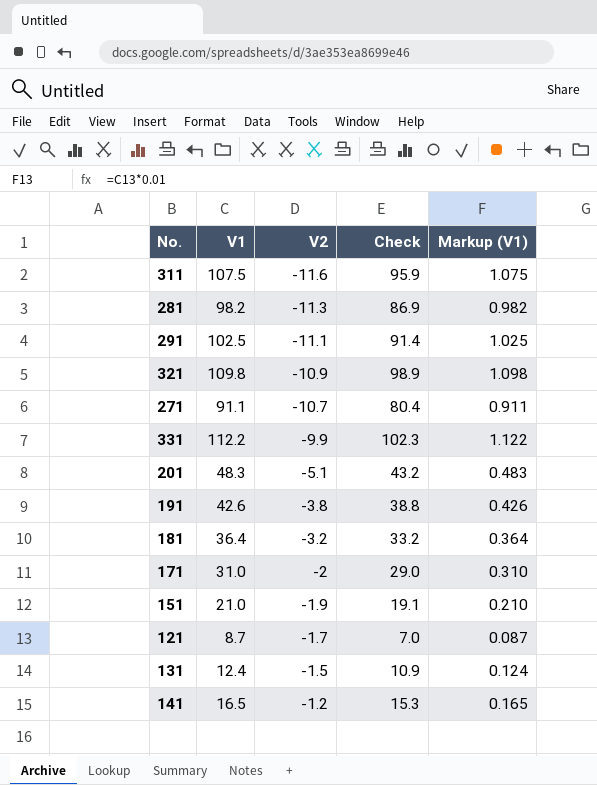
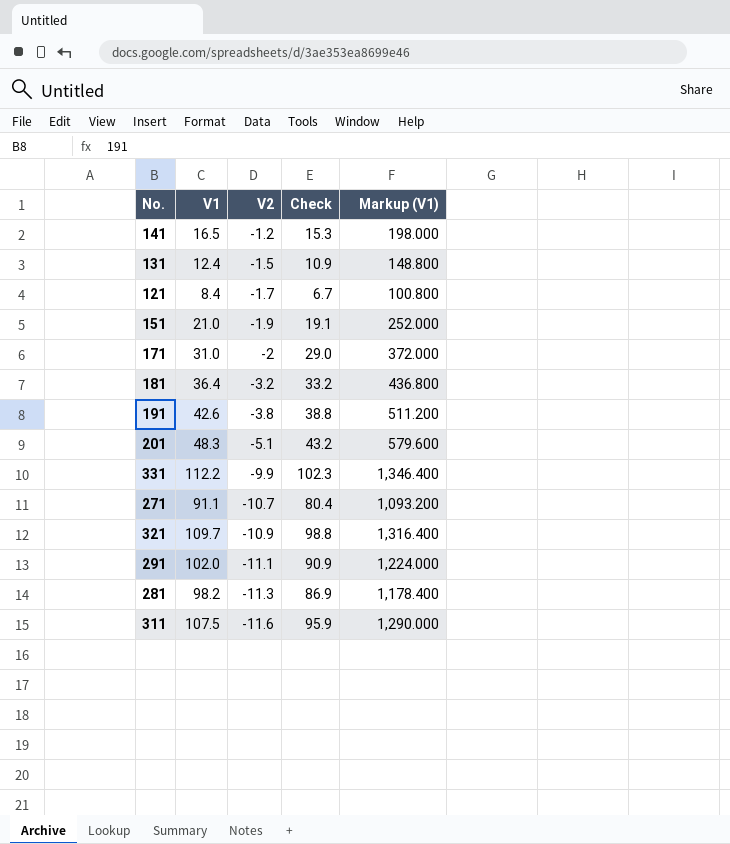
row order: V2 ascending -> V2 descending
column Markup (V1) | formula: [V1] * 0.01 -> [V1] * 12
121 | V1: 8.7 -> 8.4
121 | Check: 7.0 -> 6.7
321 | V1: 109.8 -> 109.7
321 | Check: 98.9 -> 98.8
291 | V1: 102.5 -> 102.0
291 | Check: 91.4 -> 90.9

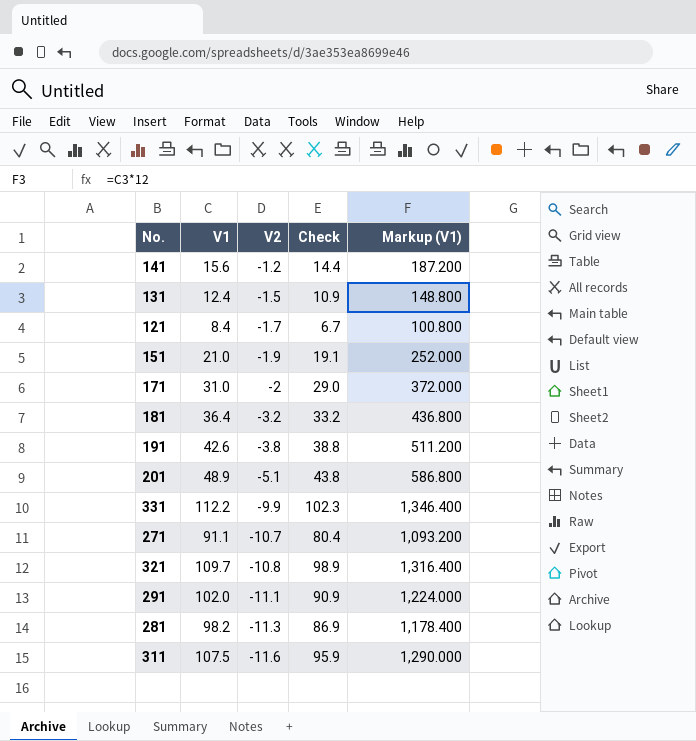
141 | V1: 16.5 -> 15.6
141 | Check: 15.3 -> 14.4
141 | Markup (V1): 198.000 -> 187.200
201 | V1: 48.3 -> 48.9
201 | Check: 43.2 -> 43.8
201 | Markup (V1): 579.600 -> 586.800
321 | V2: -10.9 -> -10.8
321 | Check: 98.8 -> 98.9

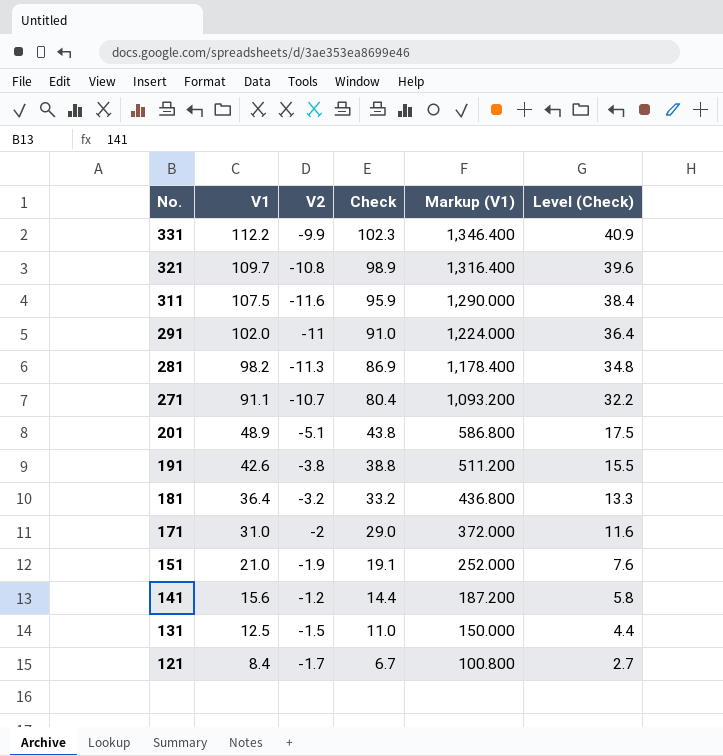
row order: V2 descending -> No. descending
column Level (Check) | formula: none -> [Check] * 0.4
291 | V2: -11.1 -> -11
291 | Check: 90.9 -> 91.0
131 | V1: 12.4 -> 12.5
131 | Check: 10.9 -> 11.0
131 | Markup (V1): 148.800 -> 150.000

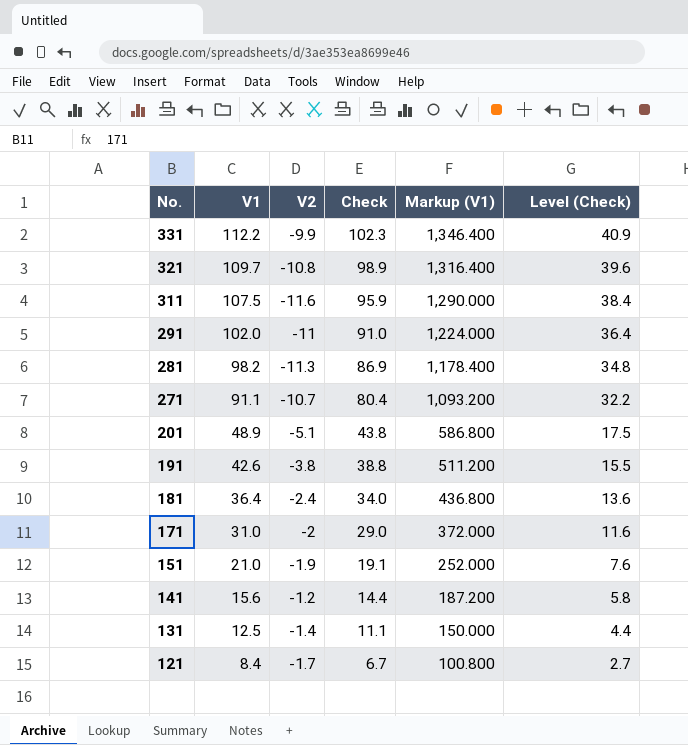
181 | V2: -3.2 -> -2.4
181 | Check: 33.2 -> 34.0
181 | Level (Check): 13.3 -> 13.6
131 | V2: -1.5 -> -1.4
131 | Check: 11.0 -> 11.1

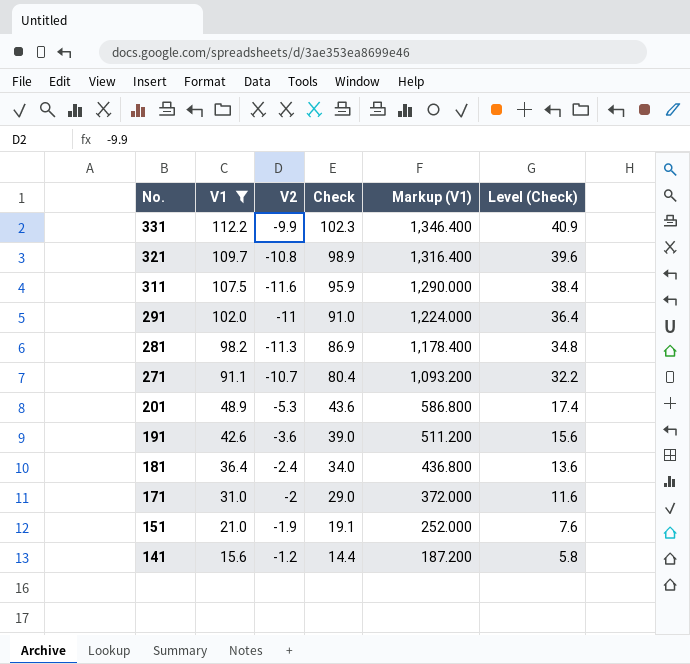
filter: none -> V1 >= 15.6
201 | V2: -5.1 -> -5.3
201 | Check: 43.8 -> 43.6
201 | Level (Check): 17.5 -> 17.4
191 | V2: -3.8 -> -3.6
191 | Check: 38.8 -> 39.0
191 | Level (Check): 15.5 -> 15.6

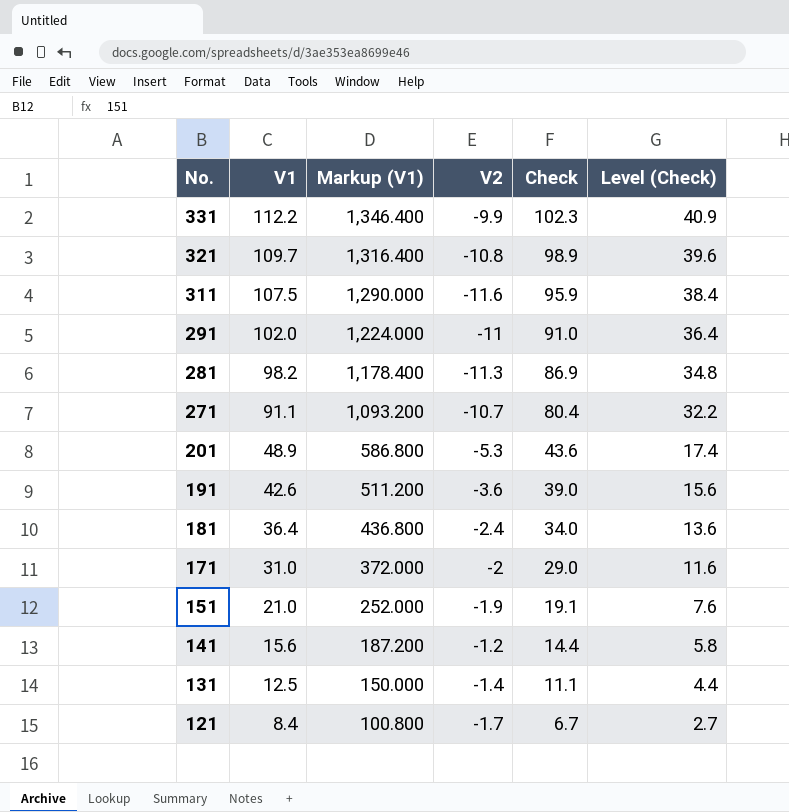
filter: V1 >= 15.6 -> none
column Markup (V1) | position: 5 -> 3

